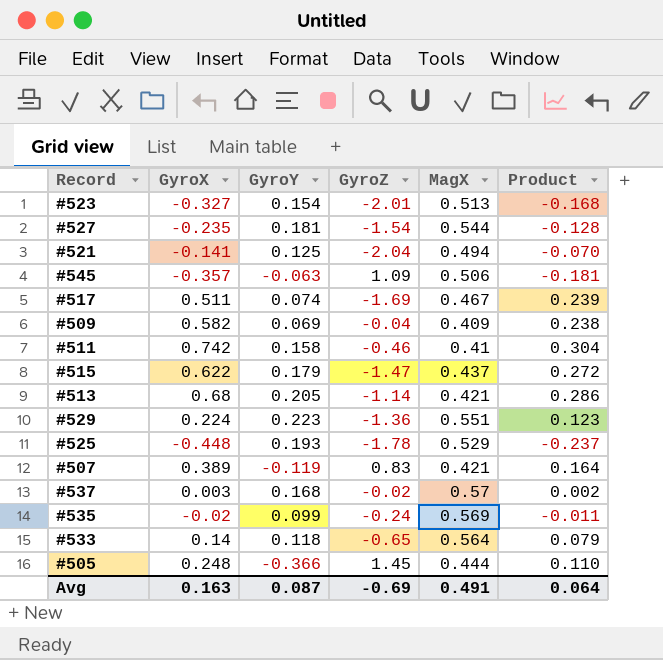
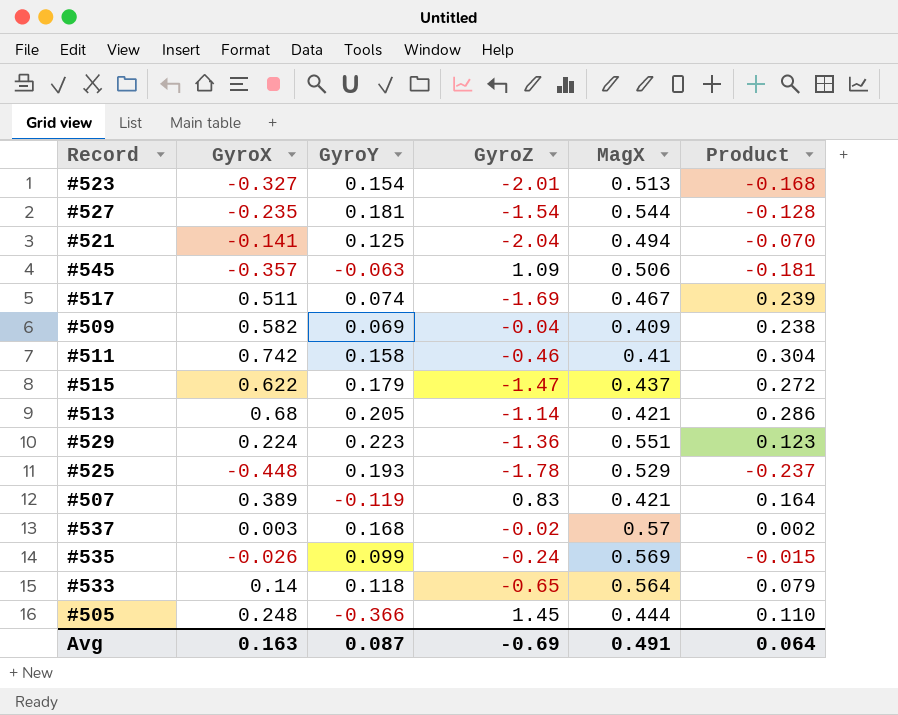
#535 | GyroX: -0.02 -> -0.026
#535 | Product: -0.011 -> -0.015

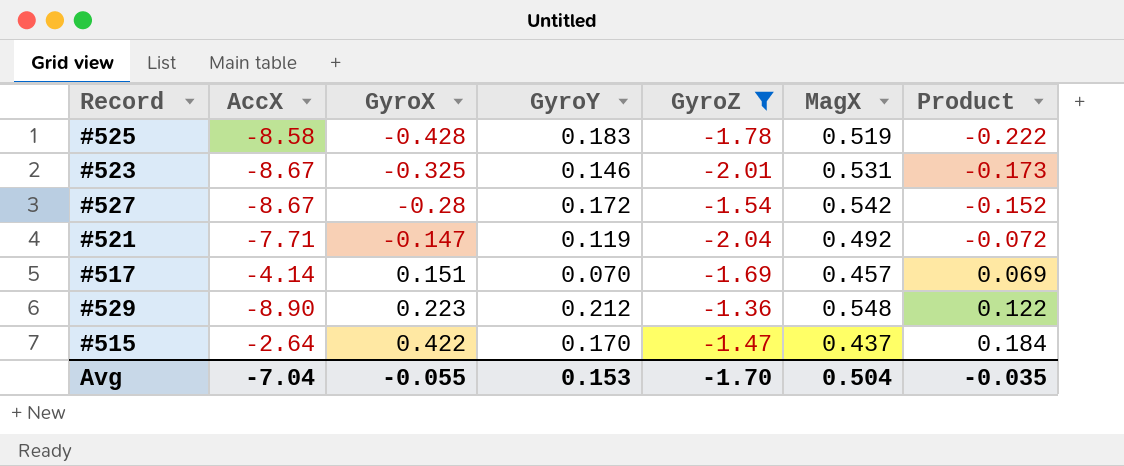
filter: none -> GyroZ <= -1.36
row order: none -> GyroX ascending
column AccX | position: none -> 2
#525 | GyroX: -0.448 -> -0.428
#525 | GyroY: 0.193 -> 0.183
#525 | MagX: 0.529 -> 0.519
#525 | Product: -0.237 -> -0.222
#523 | GyroX: -0.327 -> -0.325
#523 | GyroY: 0.154 -> 0.146
#523 | MagX: 0.513 -> 0.531
#523 | Product: -0.168 -> -0.173
#527 | GyroX: -0.235 -> -0.28
#527 | GyroY: 0.181 -> 0.172
#527 | MagX: 0.544 -> 0.542
#527 | Product: -0.128 -> -0.152
#521 | GyroX: -0.141 -> -0.147
#521 | GyroY: 0.125 -> 0.119
#521 | MagX: 0.494 -> 0.492
#521 | Product: -0.070 -> -0.072
#517 | GyroX: 0.511 -> 0.151
#517 | GyroY: 0.074 -> 0.070
#517 | MagX: 0.467 -> 0.457
#517 | Product: 0.239 -> 0.069
#529 | GyroX: 0.224 -> 0.223
#529 | GyroY: 0.223 -> 0.212
#529 | MagX: 0.551 -> 0.548
#529 | Product: 0.123 -> 0.122
#515 | GyroX: 0.622 -> 0.422
#515 | GyroY: 0.179 -> 0.170
#515 | Product: 0.272 -> 0.184
Avg | GyroX: 0.163 -> -0.055
Avg | GyroY: 0.087 -> 0.153
Avg | GyroZ: -0.69 -> -1.70
Avg | MagX: 0.491 -> 0.504
Avg | Product: 0.064 -> -0.035

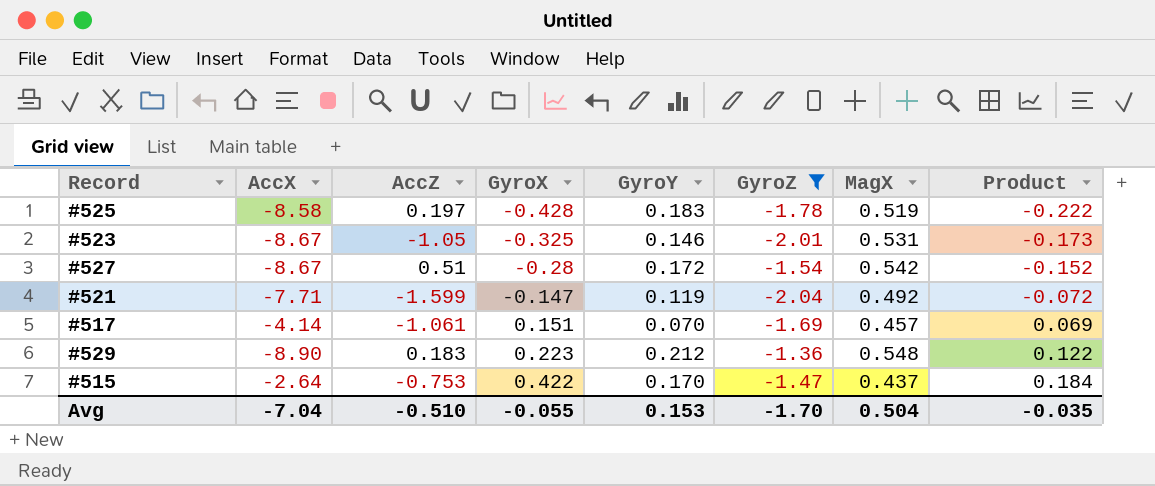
column AccZ | position: none -> 3

